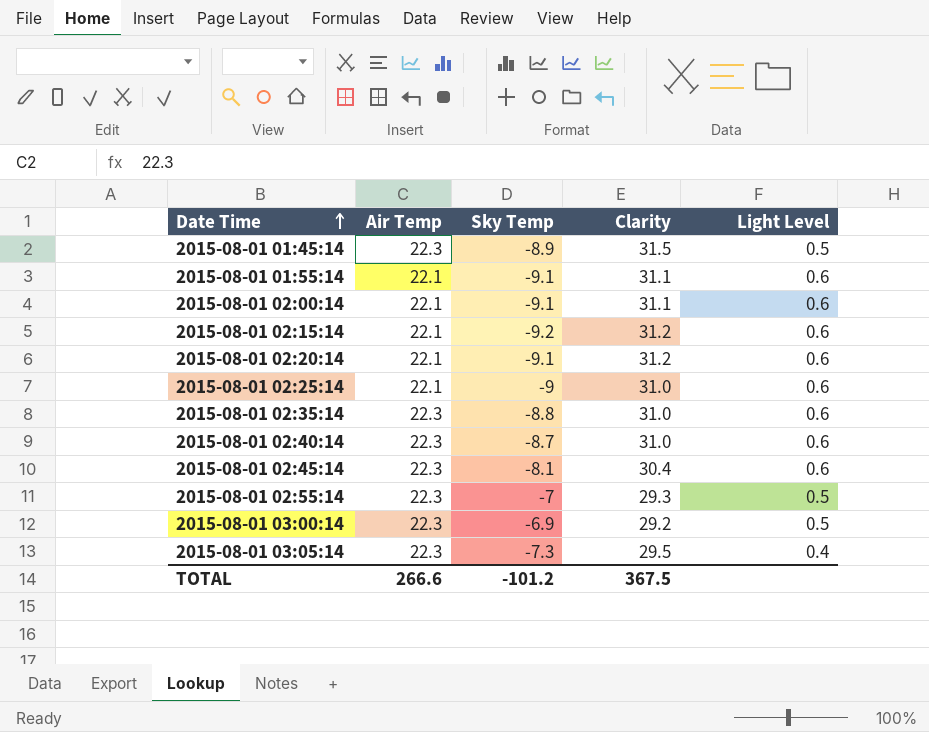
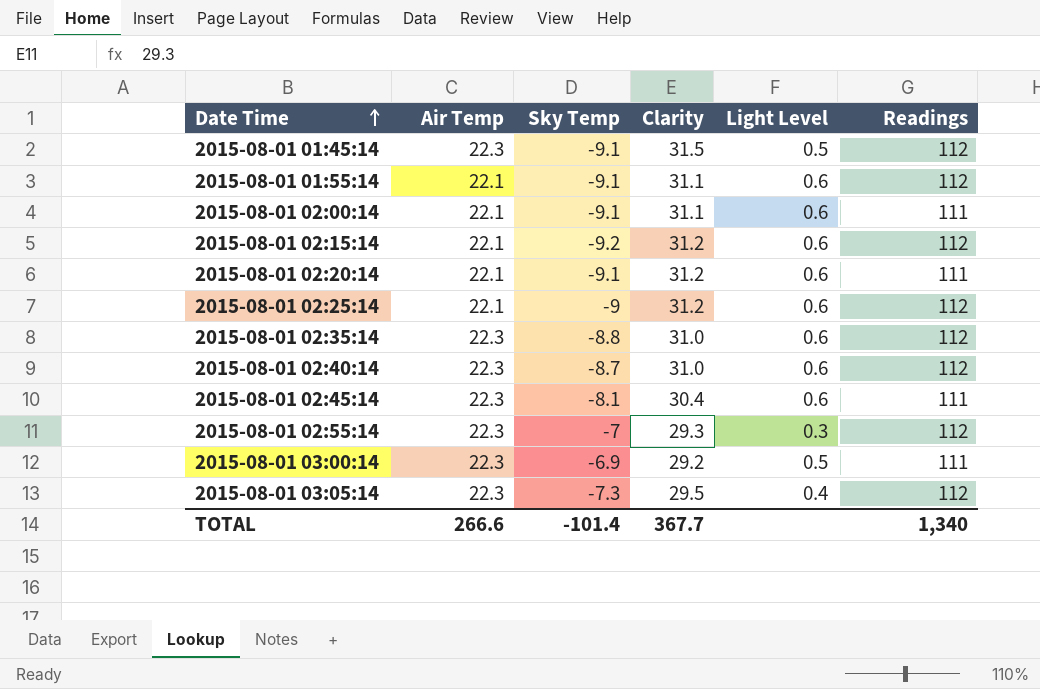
column Readings | position: none -> 6
2015-08-01 01:45:14 | Sky Temp: -8.9 -> -9.1
2015-08-01 02:25:14 | Clarity: 31.0 -> 31.2
2015-08-01 02:55:14 | Light Level: 0.5 -> 0.3
TOTAL | Sky Temp: -101.2 -> -101.4
TOTAL | Clarity: 367.5 -> 367.7

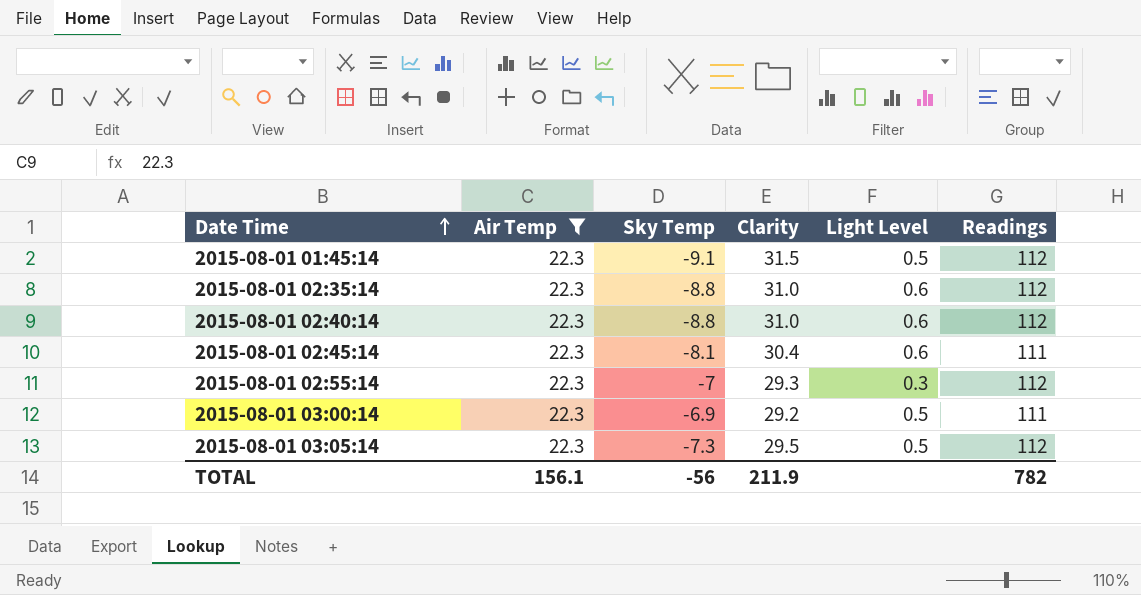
filter: none -> Air Temp = 22.3
2015-08-01 02:40:14 | Sky Temp: -8.7 -> -8.8
2015-08-01 03:05:14 | Light Level: 0.4 -> 0.5
TOTAL | Air Temp: 266.6 -> 156.1
TOTAL | Sky Temp: -101.4 -> -56
TOTAL | Clarity: 367.7 -> 211.9
TOTAL | Readings: 1,340 -> 782

